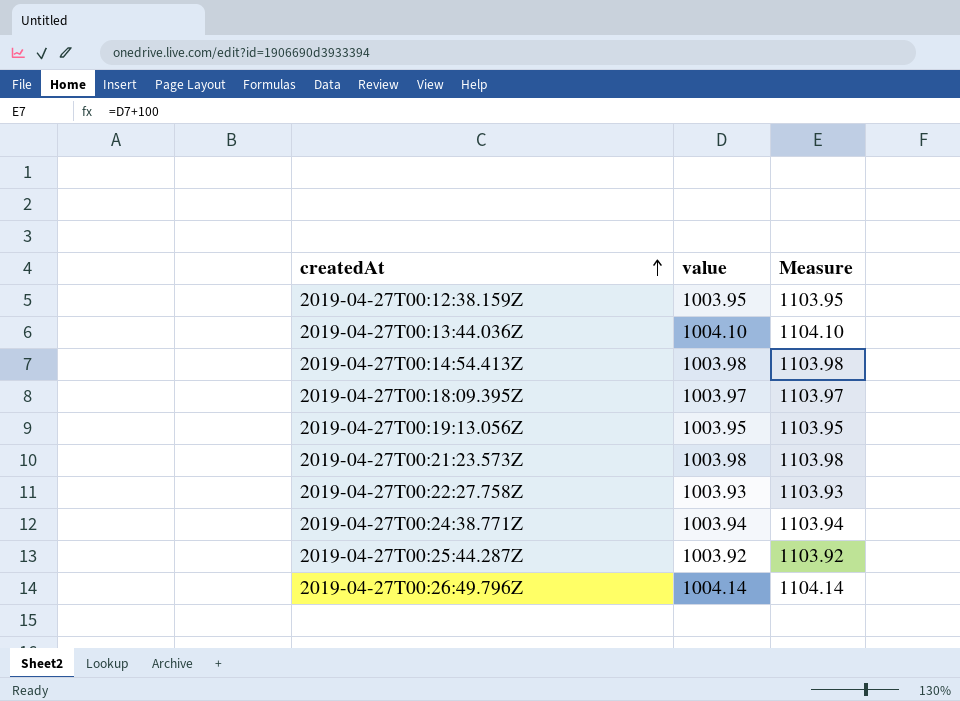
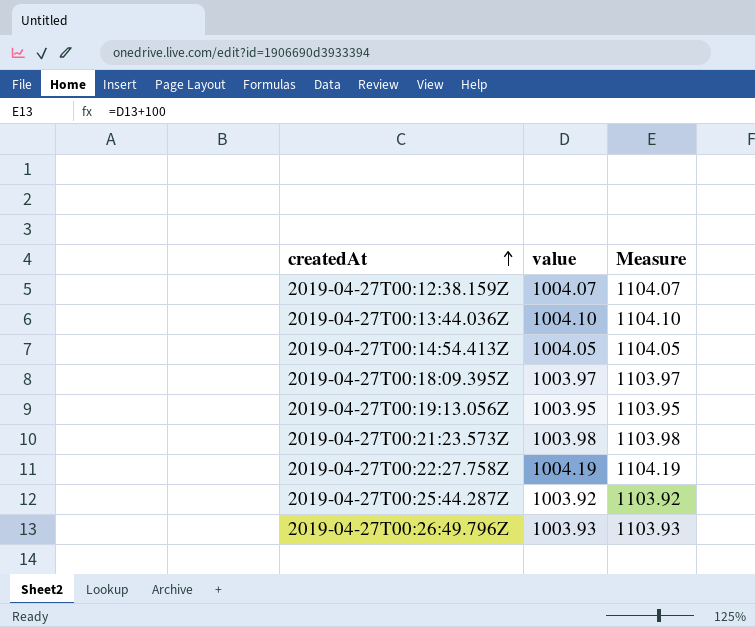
row 2019-04-27T00:24:38.771Z: 1003.94 | 1103.94 -> none
2019-04-27T00:12:38.159Z | value: 1003.95 -> 1004.07
2019-04-27T00:12:38.159Z | Measure: 1103.95 -> 1104.07
2019-04-27T00:14:54.413Z | value: 1003.98 -> 1004.05
2019-04-27T00:14:54.413Z | Measure: 1103.98 -> 1104.05
2019-04-27T00:22:27.758Z | value: 1003.93 -> 1004.19
2019-04-27T00:22:27.758Z | Measure: 1103.93 -> 1104.19
2019-04-27T00:26:49.796Z | value: 1004.14 -> 1003.93
2019-04-27T00:26:49.796Z | Measure: 1104.14 -> 1103.93

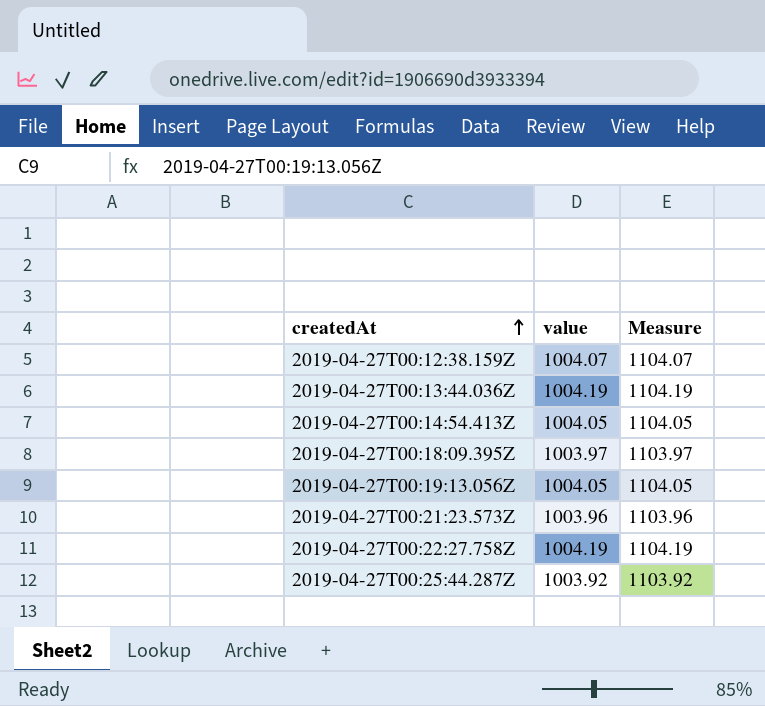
row 2019-04-27T00:26:49.796Z: 1003.93 | 1103.93 -> none
2019-04-27T00:13:44.036Z | value: 1004.10 -> 1004.19
2019-04-27T00:13:44.036Z | Measure: 1104.10 -> 1104.19
2019-04-27T00:19:13.056Z | value: 1003.95 -> 1004.05
2019-04-27T00:19:13.056Z | Measure: 1103.95 -> 1104.05
2019-04-27T00:21:23.573Z | value: 1003.98 -> 1003.96
2019-04-27T00:21:23.573Z | Measure: 1103.98 -> 1103.96

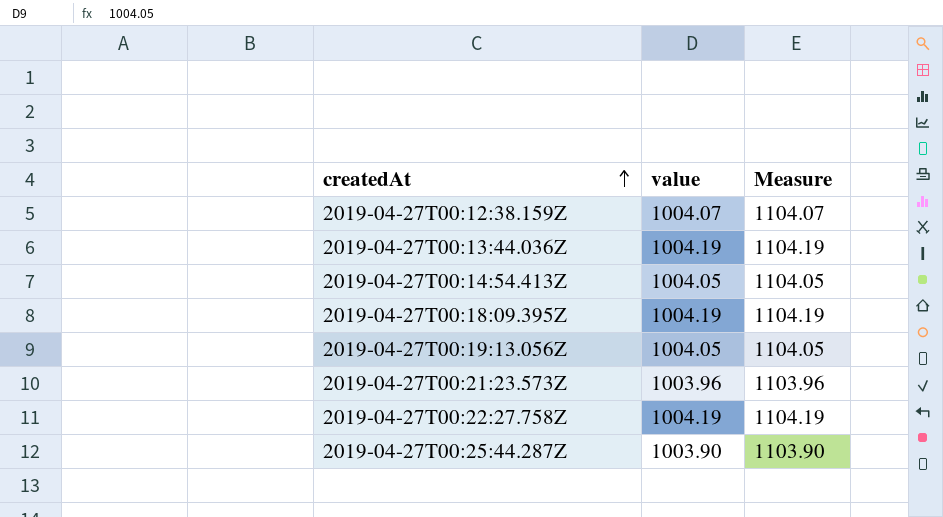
2019-04-27T00:18:09.395Z | value: 1003.97 -> 1004.19
2019-04-27T00:18:09.395Z | Measure: 1103.97 -> 1104.19
2019-04-27T00:25:44.287Z | value: 1003.92 -> 1003.90
2019-04-27T00:25:44.287Z | Measure: 1103.92 -> 1103.90

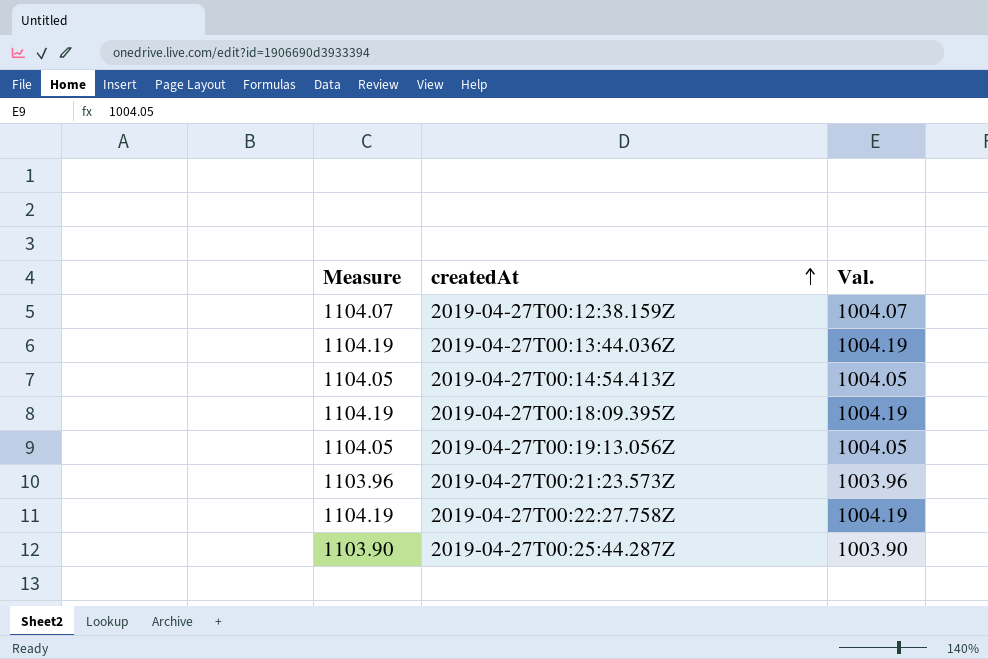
column Measure | position: 3 -> 1
column name: value -> Val.

